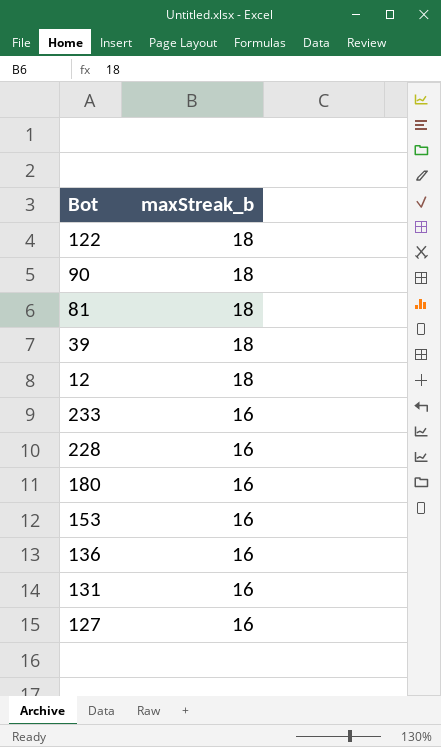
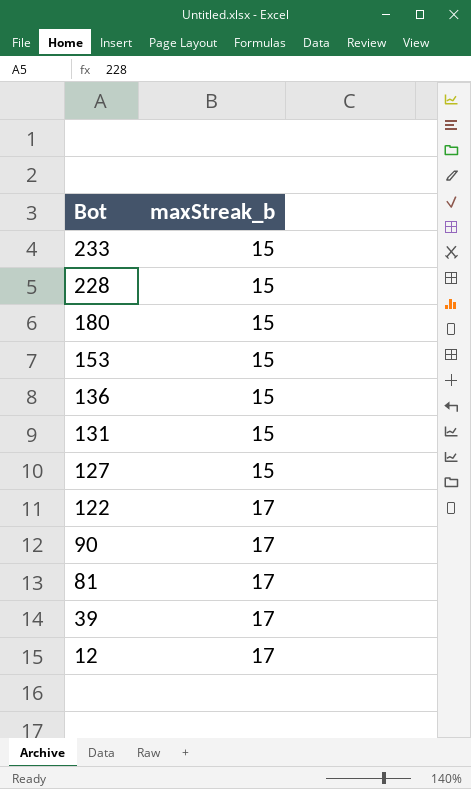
row order: maxStreak_b descending -> Bot descending
233 | maxStreak_b: 16 -> 15
228 | maxStreak_b: 16 -> 15
180 | maxStreak_b: 16 -> 15
153 | maxStreak_b: 16 -> 15
136 | maxStreak_b: 16 -> 15
131 | maxStreak_b: 16 -> 15
127 | maxStreak_b: 16 -> 15
122 | maxStreak_b: 18 -> 17
90 | maxStreak_b: 18 -> 17
81 | maxStreak_b: 18 -> 17
39 | maxStreak_b: 18 -> 17
12 | maxStreak_b: 18 -> 17

